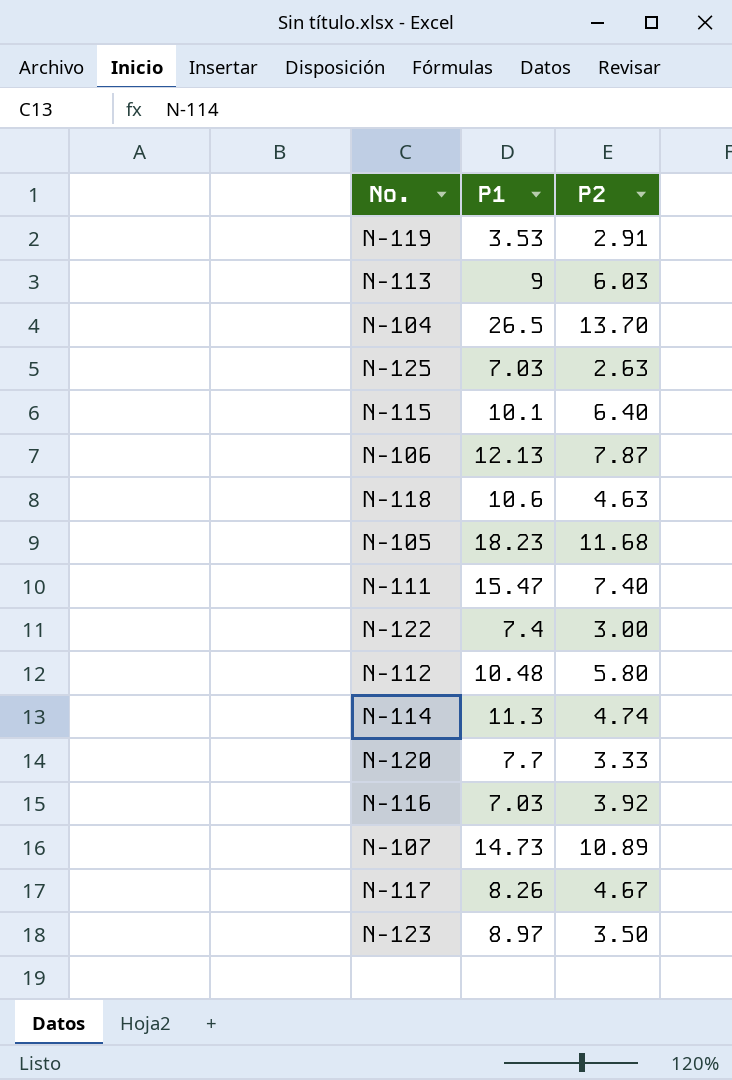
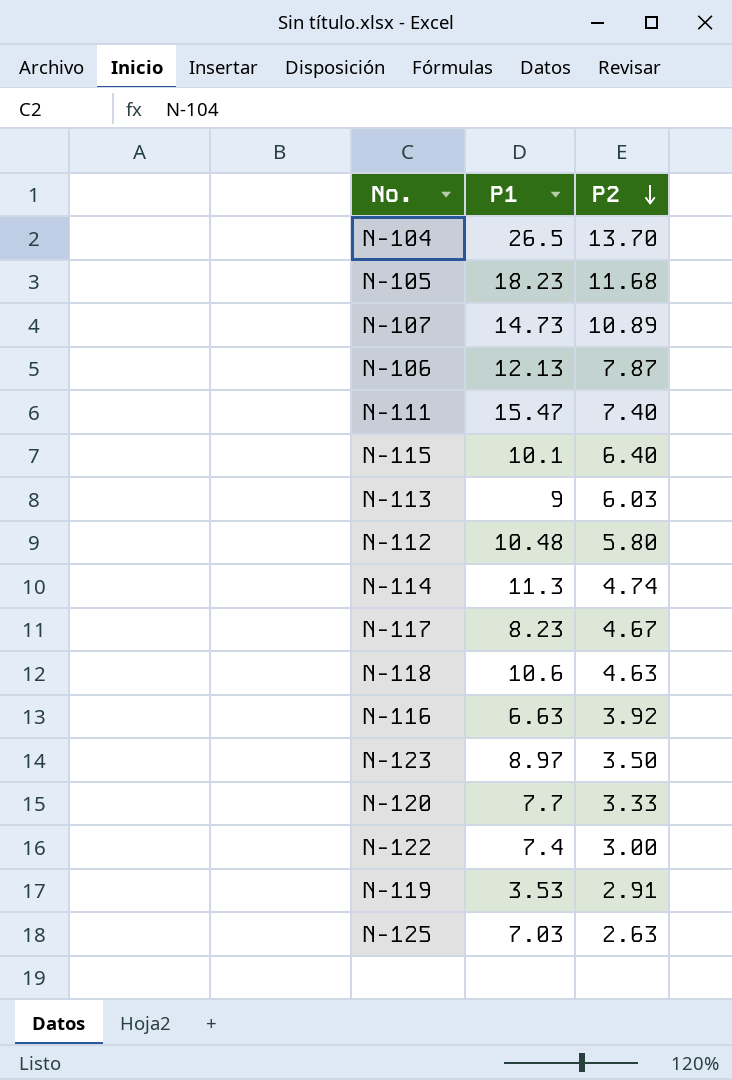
row order: none -> P2 descending
N-117 | P1: 8.26 -> 8.23
N-116 | P1: 7.03 -> 6.63

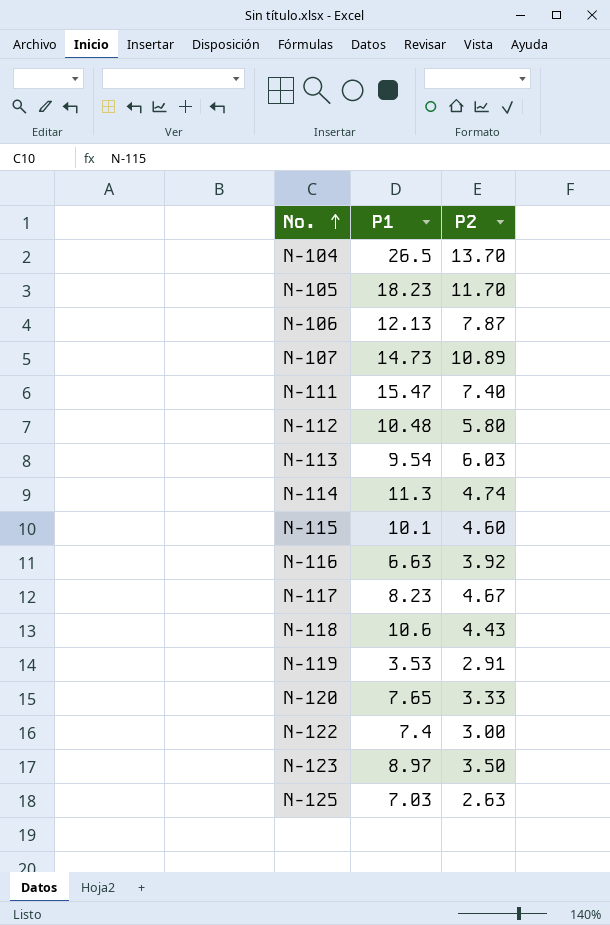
row order: P2 descending -> No. ascending
N-105 | P2: 11.68 -> 11.70
N-113 | P1: 9 -> 9.54
N-115 | P2: 6.40 -> 4.60
N-118 | P2: 4.63 -> 4.43
N-120 | P1: 7.7 -> 7.65

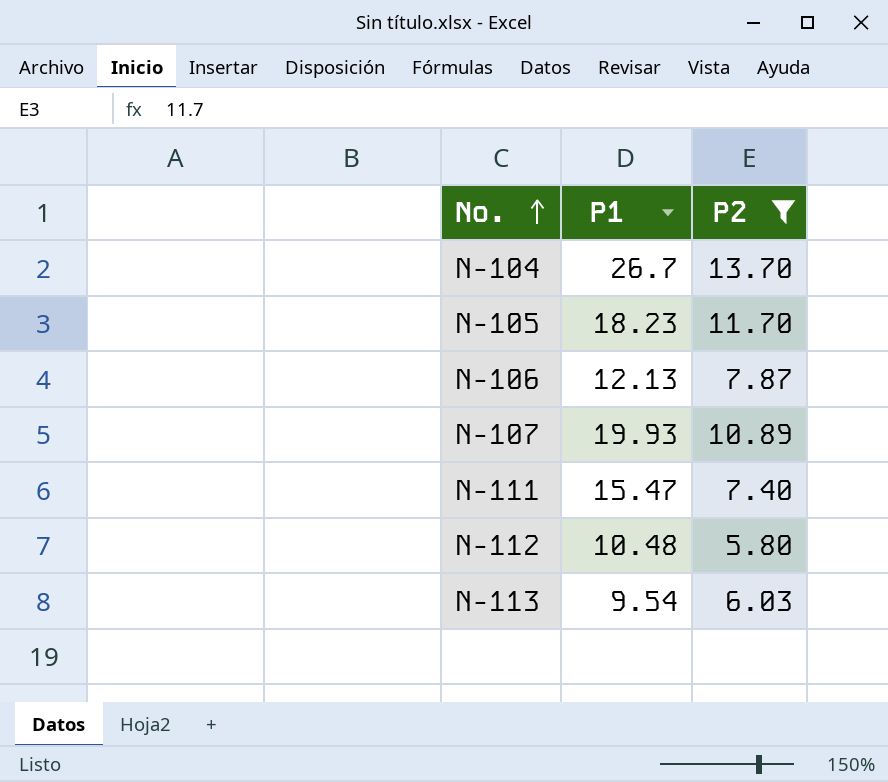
filter: none -> P2 >= 5.80
N-104 | P1: 26.5 -> 26.7
N-107 | P1: 14.73 -> 19.93

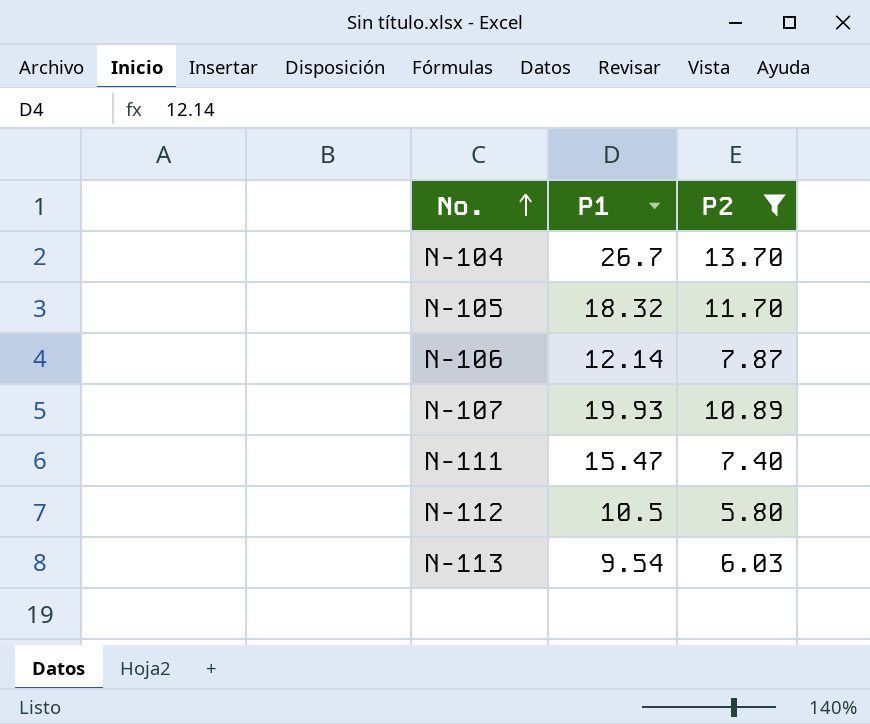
N-105 | P1: 18.23 -> 18.32
N-106 | P1: 12.13 -> 12.14
N-112 | P1: 10.48 -> 10.5

